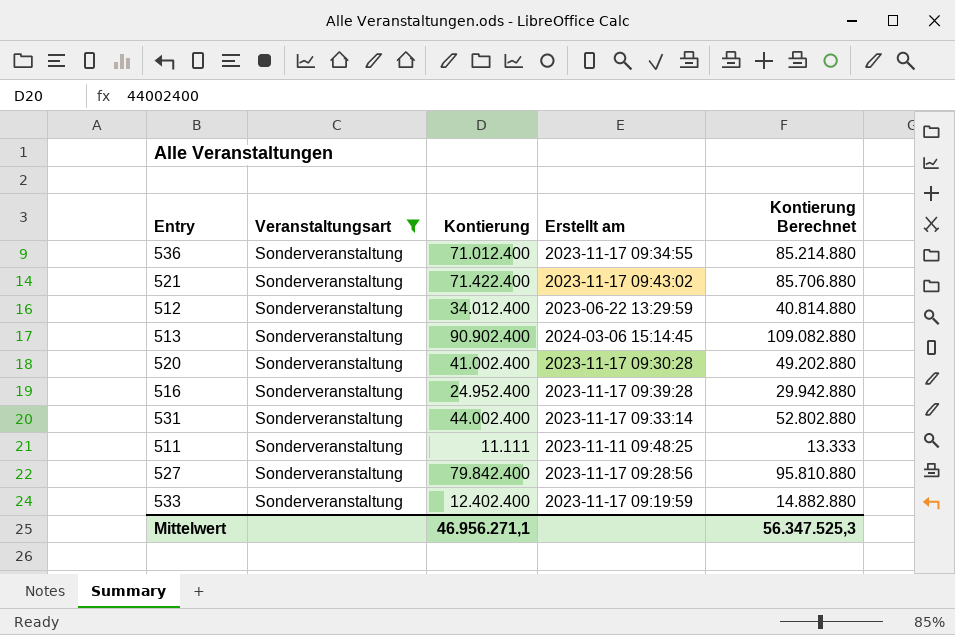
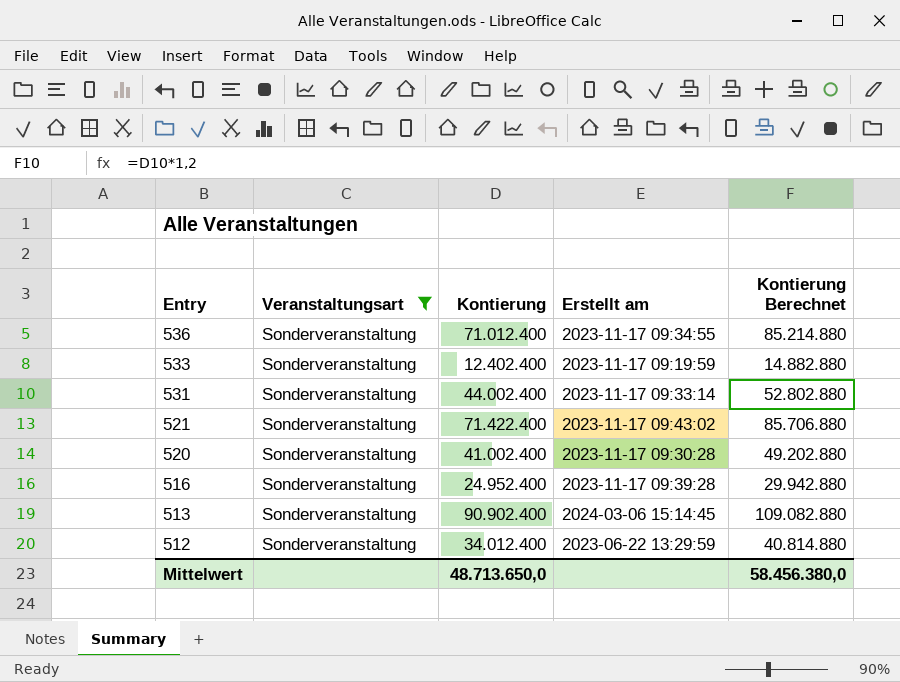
row order: none -> Entry descending
row 511: Sonderveranstaltung | 11.111 | 2023-11-11 09:48:25 | 13.333 -> none
row 527: Sonderveranstaltung | 79.842.400 | 2023-11-17 09:28:56 | 95.810.880 -> none
Mittelwert | Kontierung: 46.956.271,1 -> 48.713.650,0
Mittelwert | Kontierung Berechnet: 56.347.525,3 -> 58.456.380,0

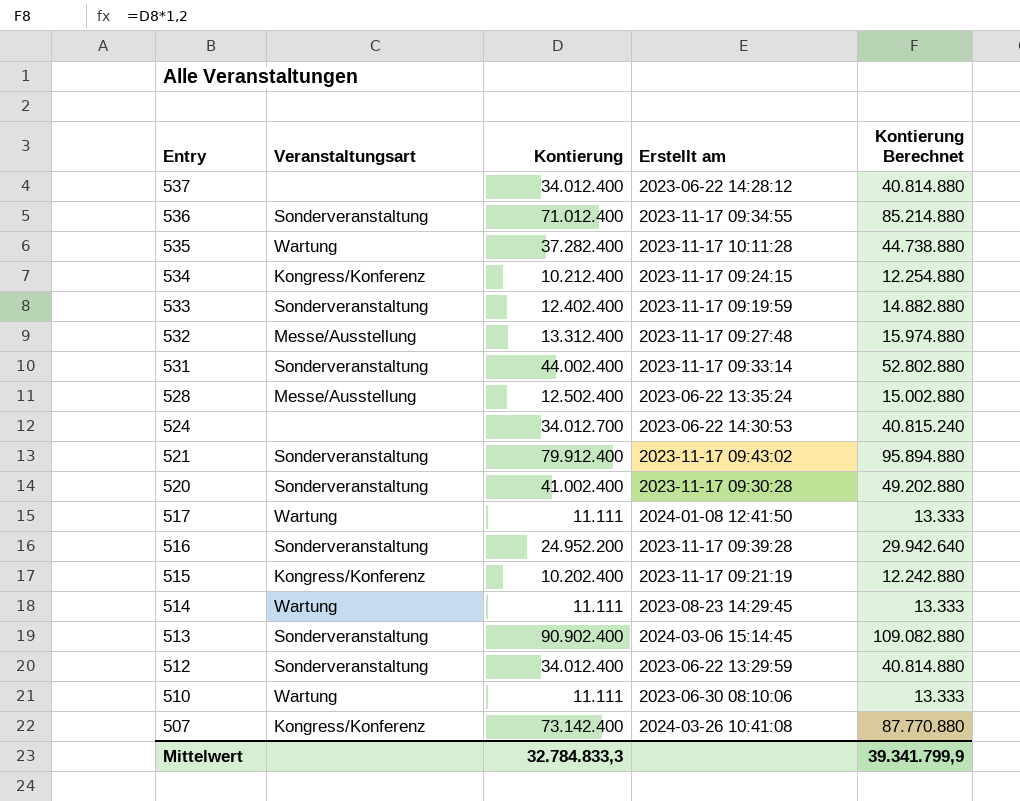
filter: Veranstaltungsart = Sonderveranstaltung -> none
521 | Kontierung: 71.422.400 -> 79.912.400
521 | Kontierung Berechnet: 85.706.880 -> 95.894.880
516 | Kontierung: 24.952.400 -> 24.952.200
516 | Kontierung Berechnet: 29.942.880 -> 29.942.640
Mittelwert | Kontierung: 48.713.650,0 -> 32.784.833,3
Mittelwert | Kontierung Berechnet: 58.456.380,0 -> 39.341.799,9

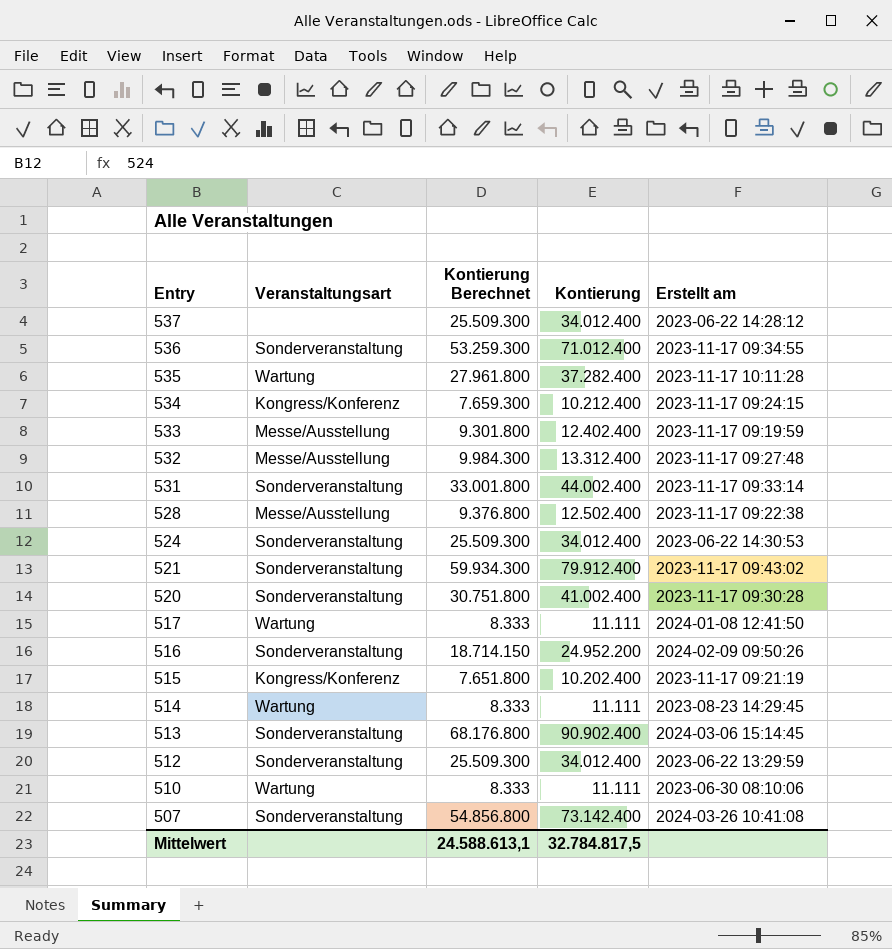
column Kontierung Berechnet | formula: [Kontierung] * 1,2 -> [Kontierung] * 0,75
column Kontierung Berechnet | position: 5 -> 3
533 | Veranstaltungsart: Sonderveranstaltung -> Messe/Ausstellung
528 | Erstellt am: 2023-06-22 13:35:24 -> 2023-11-17 09:22:38
524 | Veranstaltungsart: none -> Sonderveranstaltung
524 | Kontierung: 34.012.700 -> 34.012.400
516 | Erstellt am: 2023-11-17 09:39:28 -> 2024-02-09 09:50:26
507 | Veranstaltungsart: Kongress/Konferenz -> Sonderveranstaltung
Mittelwert | Kontierung Berechnet: 39.341.799,9 -> 24.588.613,1
Mittelwert | Kontierung: 32.784.833,3 -> 32.784.817,5

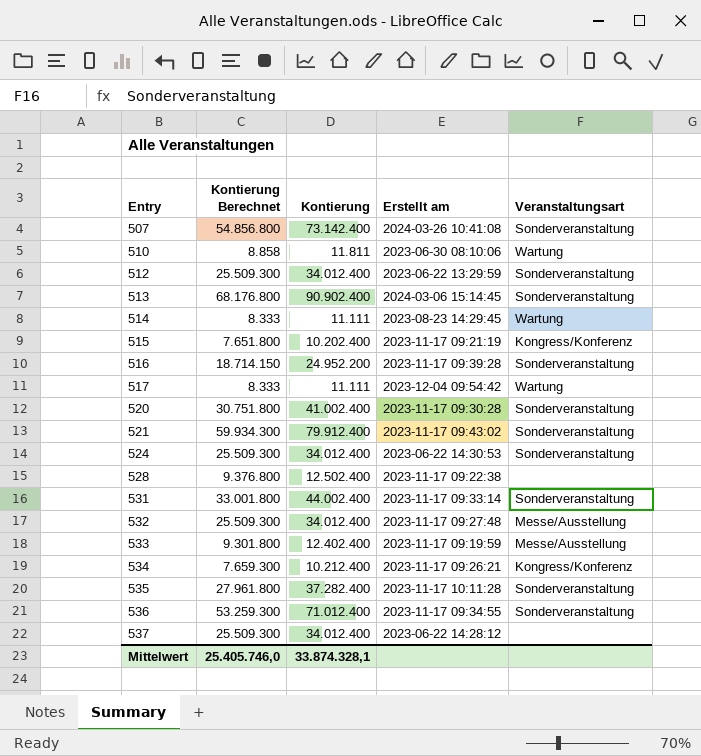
row order: Entry descending -> Entry ascending
column Veranstaltungsart | position: 2 -> 5
510 | Kontierung Berechnet: 8.333 -> 8.858
510 | Kontierung: 11.111 -> 11.811
516 | Erstellt am: 2024-02-09 09:50:26 -> 2023-11-17 09:39:28
517 | Erstellt am: 2024-01-08 12:41:50 -> 2023-12-04 09:54:42
528 | Veranstaltungsart: Messe/Ausstellung -> none
532 | Kontierung Berechnet: 9.984.300 -> 25.509.300
532 | Kontierung: 13.312.400 -> 34.012.400
534 | Erstellt am: 2023-11-17 09:24:15 -> 2023-11-17 09:26:21
535 | Veranstaltungsart: Wartung -> Sonderveranstaltung
Mittelwert | Kontierung Berechnet: 24.588.613,1 -> 25.405.746,0
Mittelwert | Kontierung: 32.784.817,5 -> 33.874.328,1

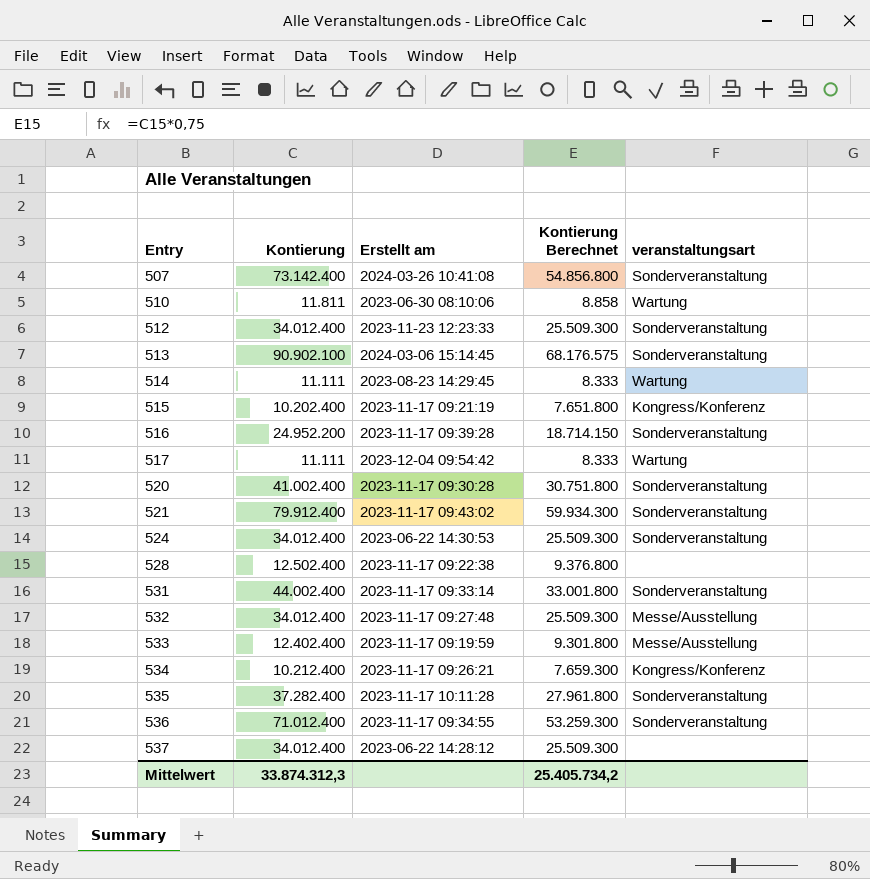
column Kontierung Berechnet | position: 2 -> 4
column name: Veranstaltungsart -> veranstaltungsart
512 | Erstellt am: 2023-06-22 13:29:59 -> 2023-11-23 12:23:33
513 | Kontierung: 90.902.400 -> 90.902.100
513 | Kontierung Berechnet: 68.176.800 -> 68.176.575
Mittelwert | Kontierung: 33.874.328,1 -> 33.874.312,3
Mittelwert | Kontierung Berechnet: 25.405.746,0 -> 25.405.734,2

